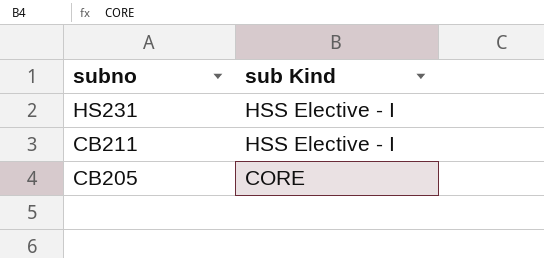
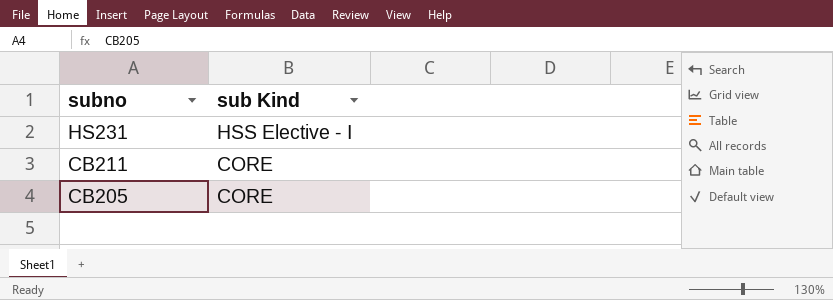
CB211 | sub Kind: HSS Elective - I -> CORE

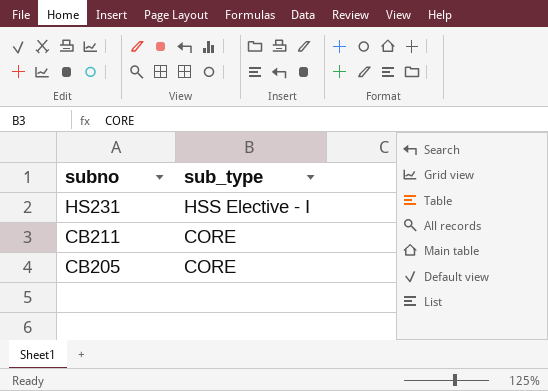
column name: sub Kind -> sub_type

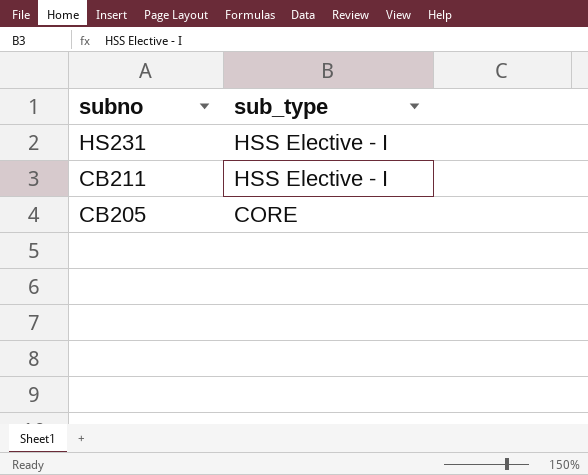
CB211 | sub_type: CORE -> HSS Elective - I

